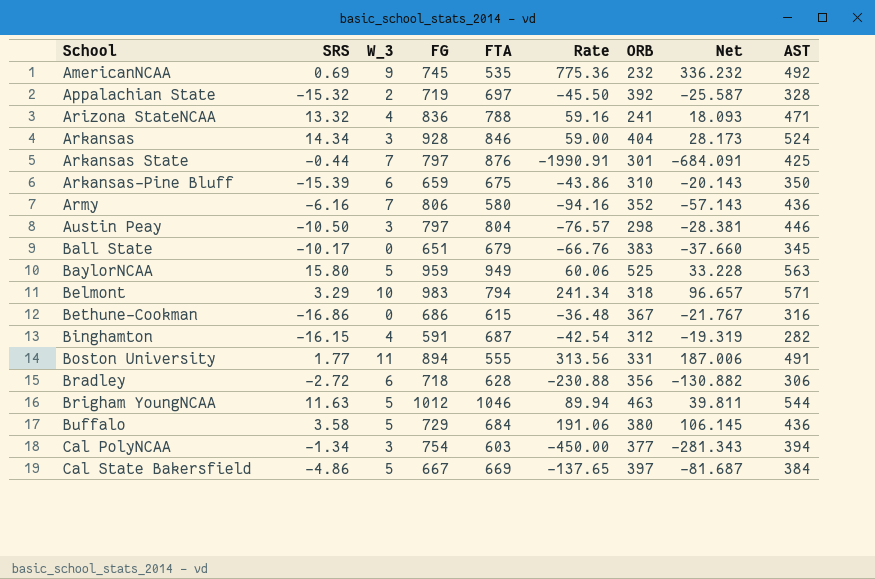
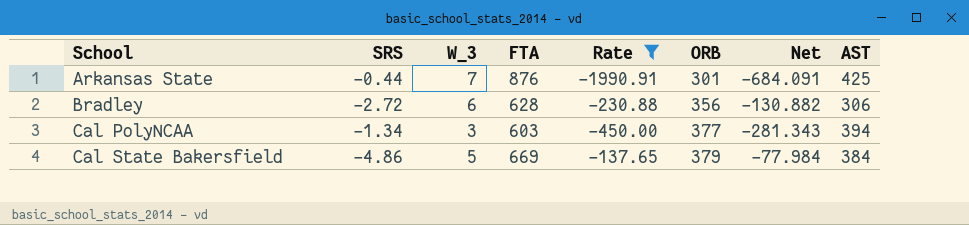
filter: none -> Rate <= -137.65
column FG | position: 4 -> none
Cal State Bakersfield | ORB: 397 -> 379
Cal State Bakersfield | Net: -81.687 -> -77.984

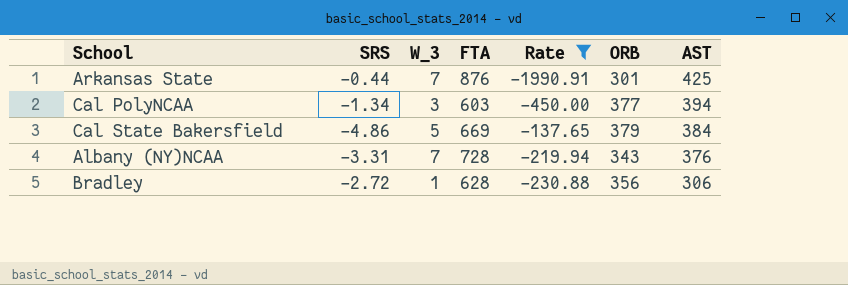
row order: School ascending -> AST descending
column Net | formula: [ORB] / [SRS] -> none
row Albany (NY)NCAA: none -> -3.31 | 7 | 728 | -219.94 | 343 | 376
Bradley | W_3: 6 -> 1

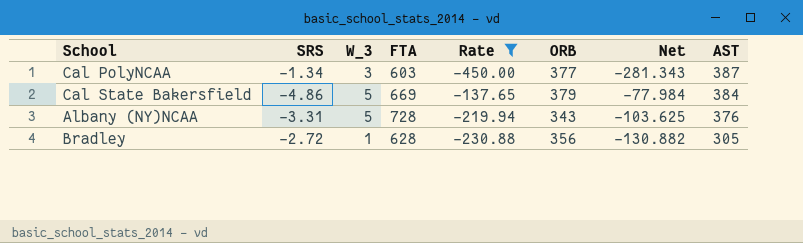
column Net | formula: none -> [ORB] / [SRS]
row Arkansas State: -0.44 | 7 | 876 | -1990.91 | 301 | 425 -> none
Cal PolyNCAA | AST: 394 -> 387
Albany (NY)NCAA | W_3: 7 -> 5
Bradley | AST: 306 -> 305

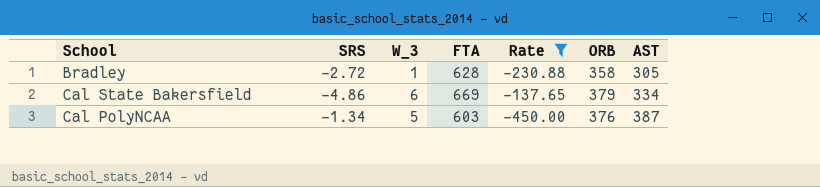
row order: AST descending -> AST ascending
column Net | formula: [ORB] / [SRS] -> none
row Albany (NY)NCAA: -3.31 | 5 | 728 | -219.94 | 343 | -103.625 | 376 -> none
Bradley | ORB: 356 -> 358
Cal State Bakersfield | W_3: 5 -> 6
Cal State Bakersfield | AST: 384 -> 334
Cal PolyNCAA | W_3: 3 -> 5
Cal PolyNCAA | ORB: 377 -> 376

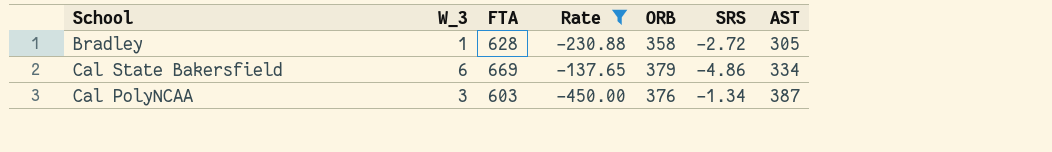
column SRS | position: 2 -> 6
Cal PolyNCAA | W_3: 5 -> 3

